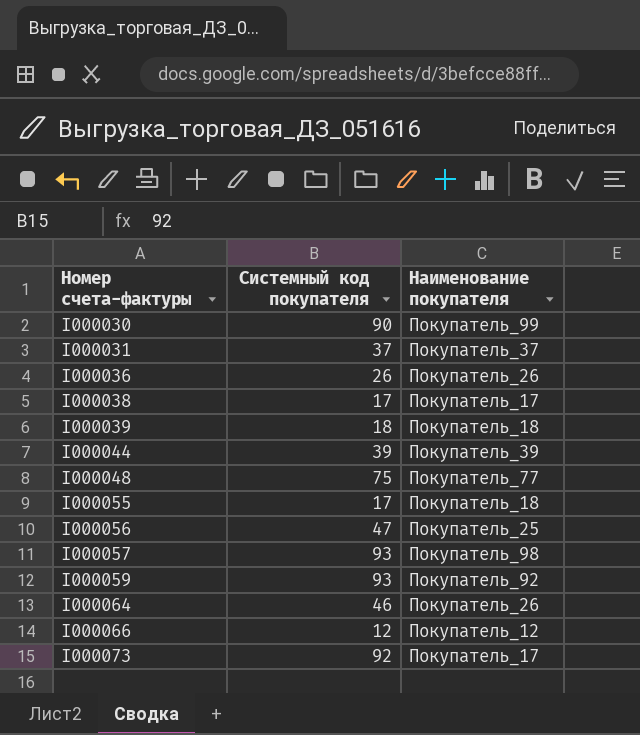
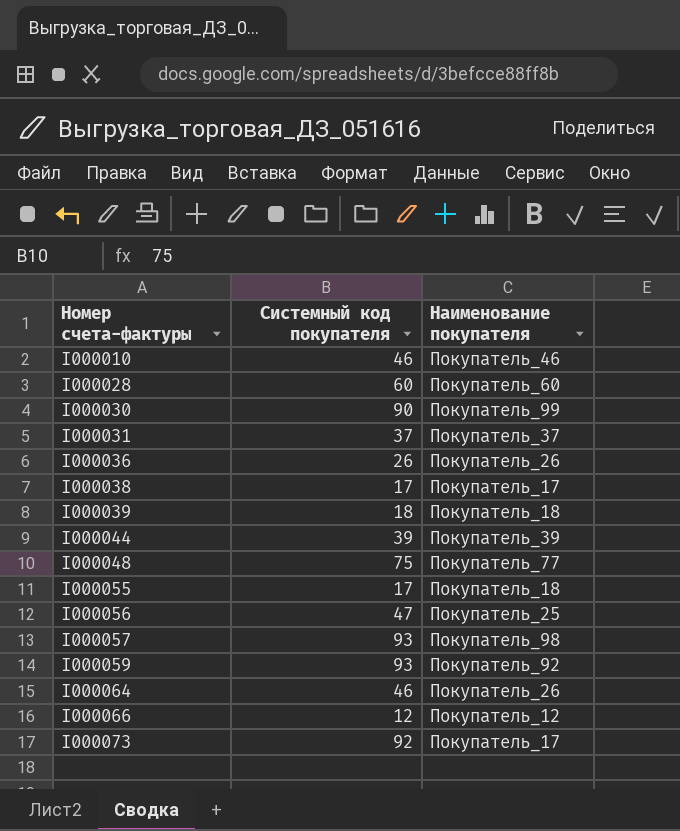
row I000010: none -> 46 | Покупатель_46
row I000028: none -> 60 | Покупатель_60

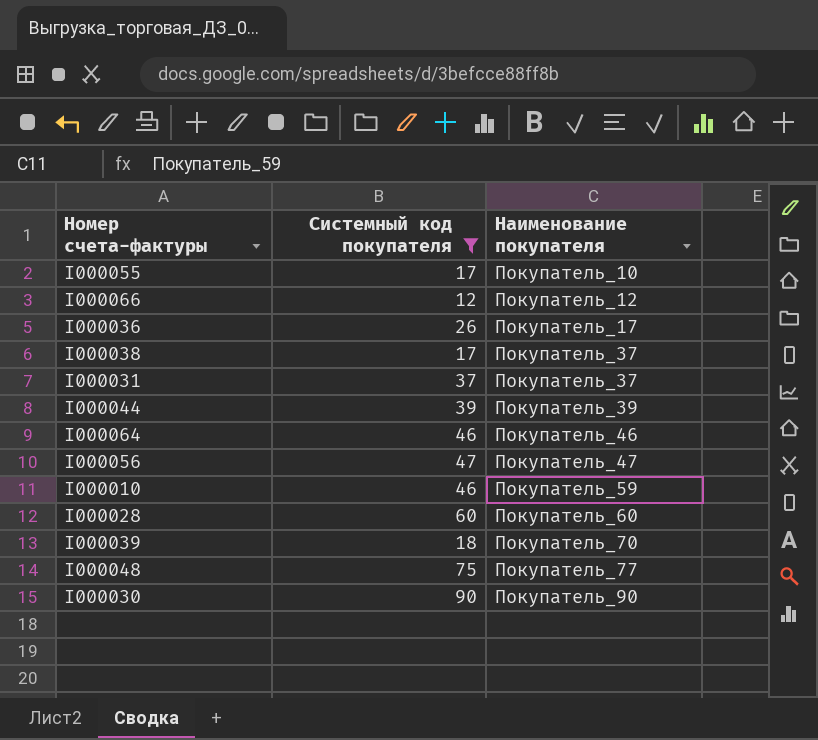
filter: none -> Системный код покупателя <= 90
row order: Номер счета-фактуры ascending -> Наименование покупателя ascending
I000055 | Наименование покупателя: Покупатель_18 -> Покупатель_10
I000036 | Наименование покупателя: Покупатель_26 -> Покупатель_17
I000038 | Наименование покупателя: Покупатель_17 -> Покупатель_37
I000064 | Наименование покупателя: Покупатель_26 -> Покупатель_46
I000056 | Наименование покупателя: Покупатель_25 -> Покупатель_47
I000010 | Наименование покупателя: Покупатель_46 -> Покупатель_59
I000039 | Наименование покупателя: Покупатель_18 -> Покупатель_70
I000030 | Наименование покупателя: Покупатель_99 -> Покупатель_90

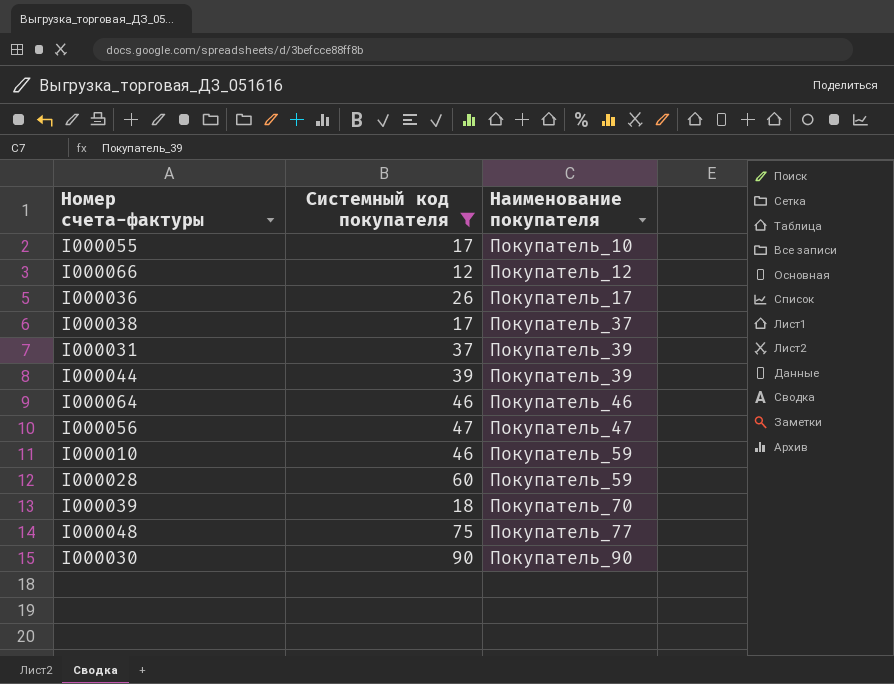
I000031 | Наименование покупателя: Покупатель_37 -> Покупатель_39
I000028 | Наименование покупателя: Покупатель_60 -> Покупатель_59

